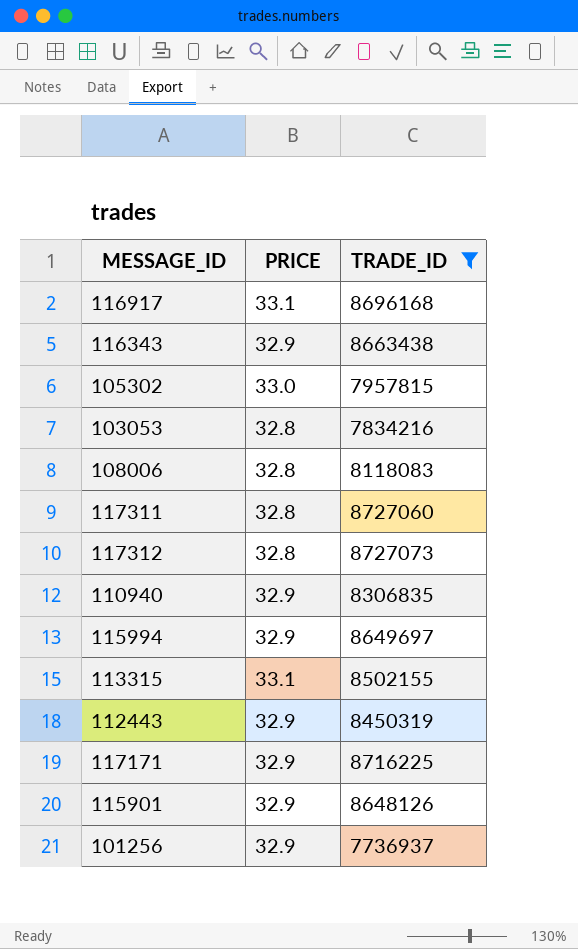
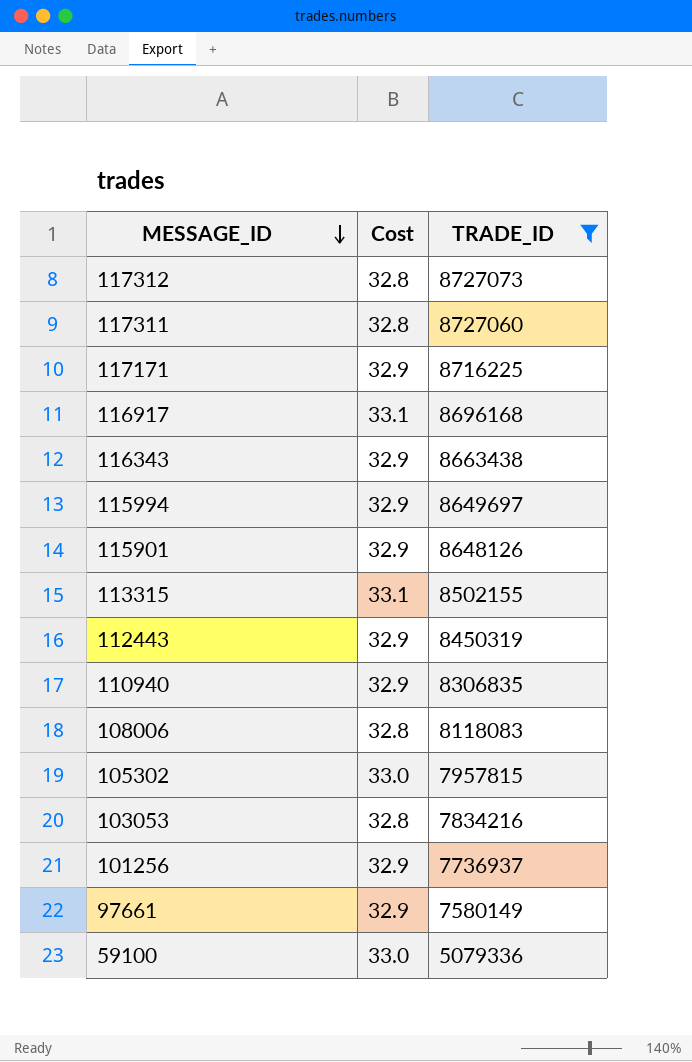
row order: none -> MESSAGE_ID descending
column name: PRICE -> Cost
row 97661: none -> 32.9 | 7580149
row 59100: none -> 33.0 | 5079336

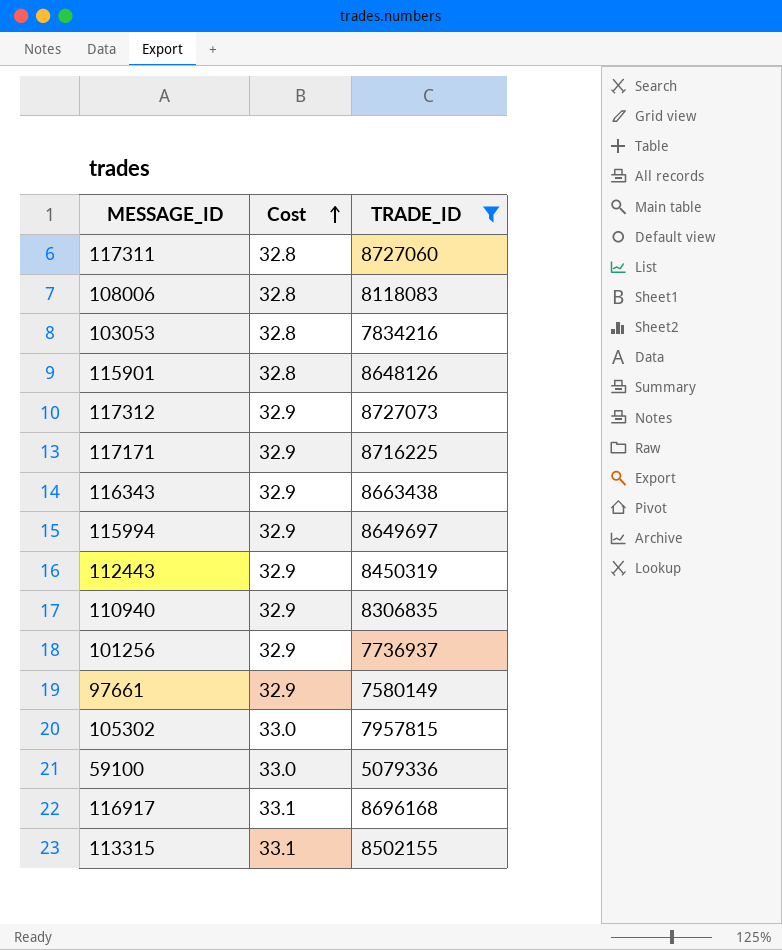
row order: MESSAGE_ID descending -> Cost ascending
115901 | Cost: 32.9 -> 32.8
117312 | Cost: 32.8 -> 32.9

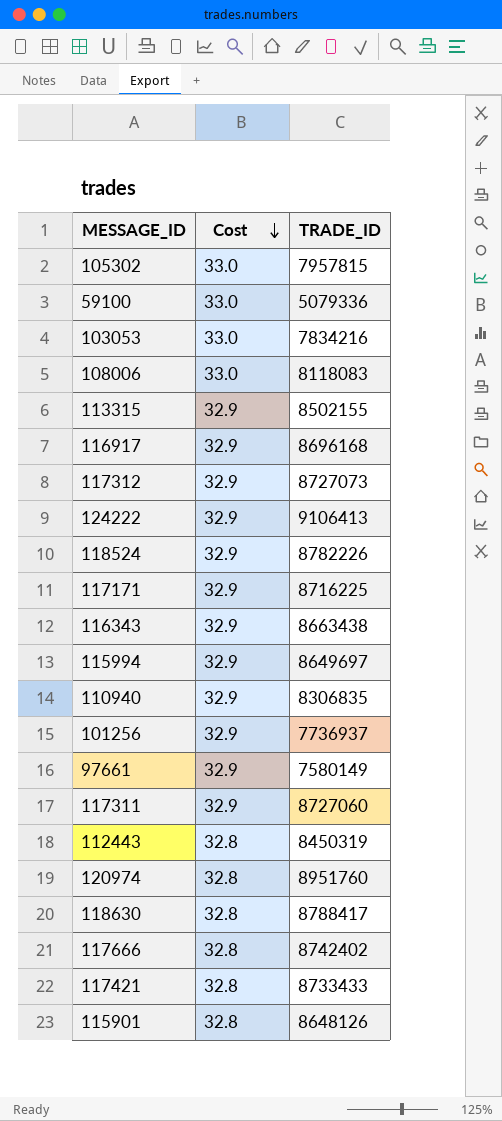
filter: TRADE_ID <= 8727073 -> none
row order: Cost ascending -> Cost descending
103053 | Cost: 32.8 -> 33.0
108006 | Cost: 32.8 -> 33.0
113315 | Cost: 33.1 -> 32.9
116917 | Cost: 33.1 -> 32.9
117311 | Cost: 32.8 -> 32.9
112443 | Cost: 32.9 -> 32.8

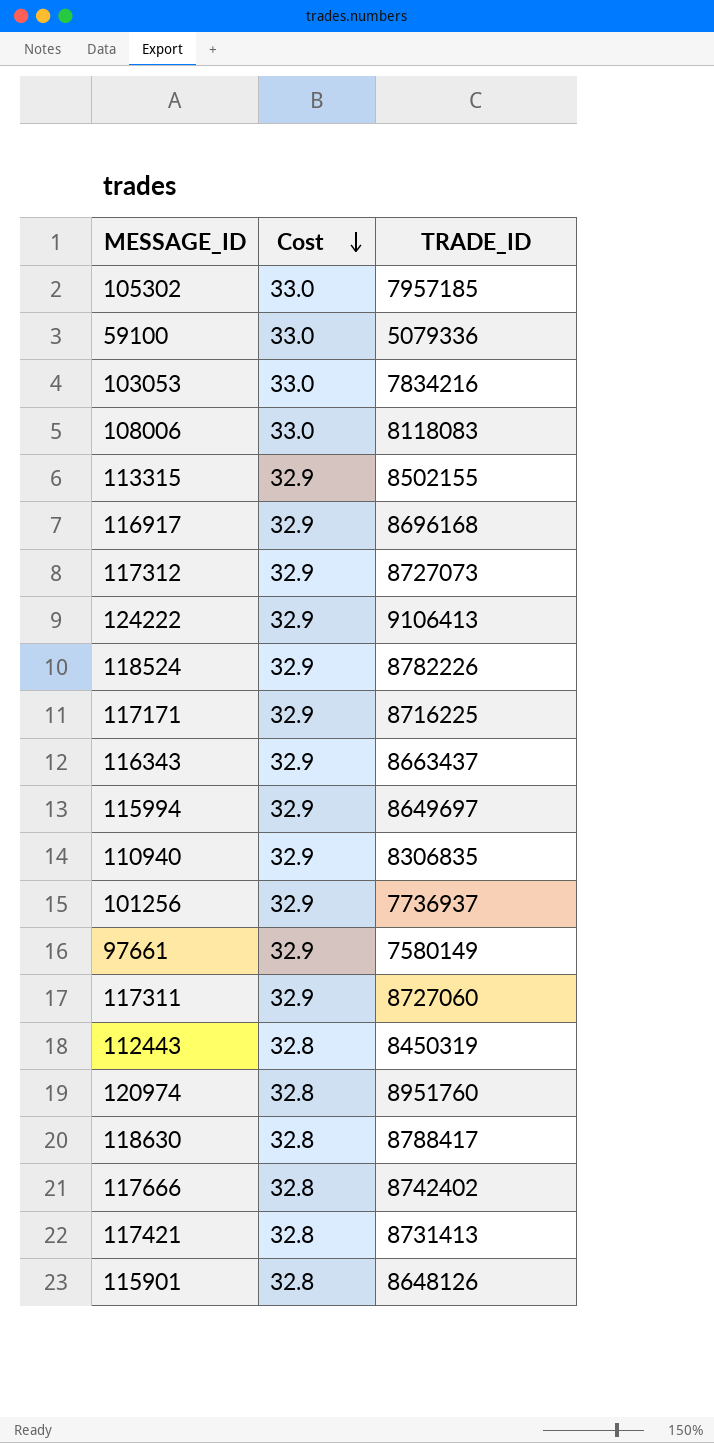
105302 | TRADE_ID: 7957815 -> 7957185
116343 | TRADE_ID: 8663438 -> 8663437
117421 | TRADE_ID: 8733433 -> 8731413

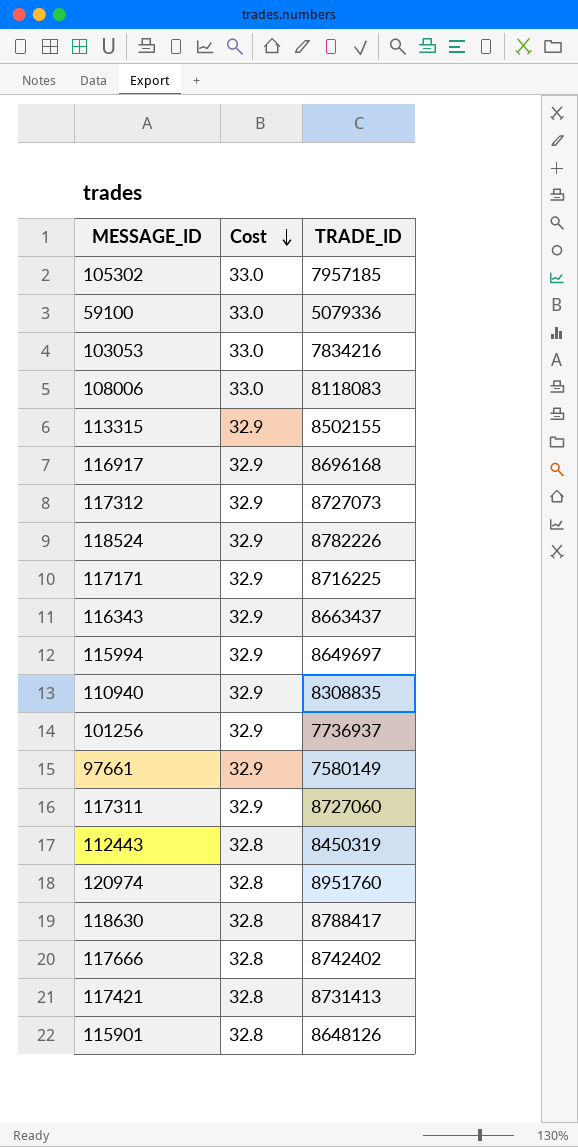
row 124222: 32.9 | 9106413 -> none
110940 | TRADE_ID: 8306835 -> 8308835

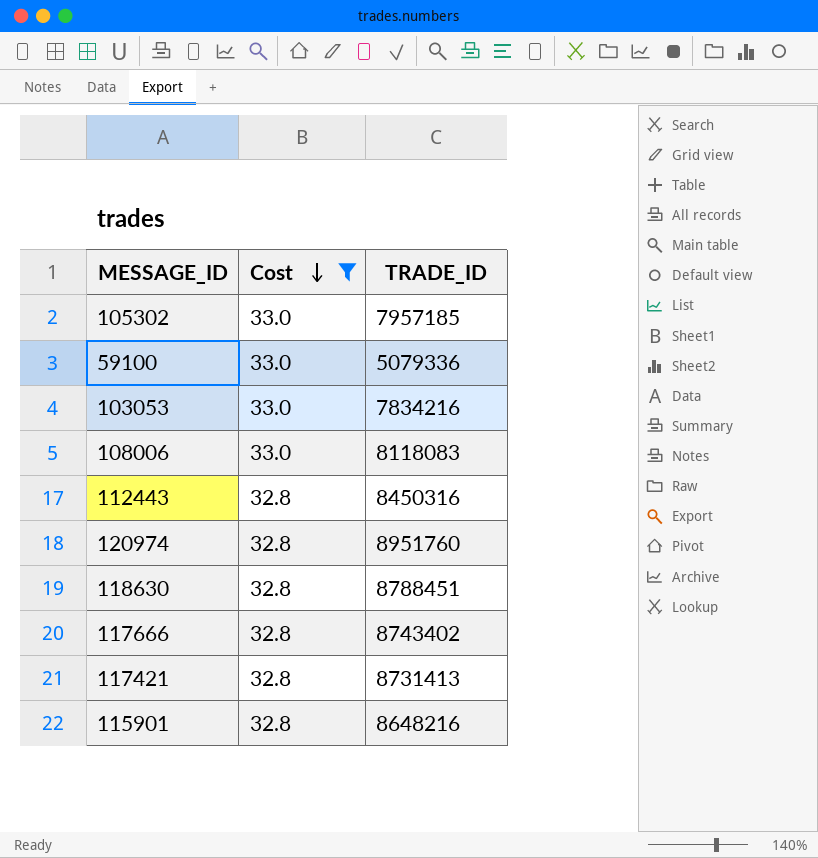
filter: none -> Cost != 32.9
112443 | TRADE_ID: 8450319 -> 8450316
118630 | TRADE_ID: 8788417 -> 8788451
117666 | TRADE_ID: 8742402 -> 8743402
115901 | TRADE_ID: 8648126 -> 8648216

